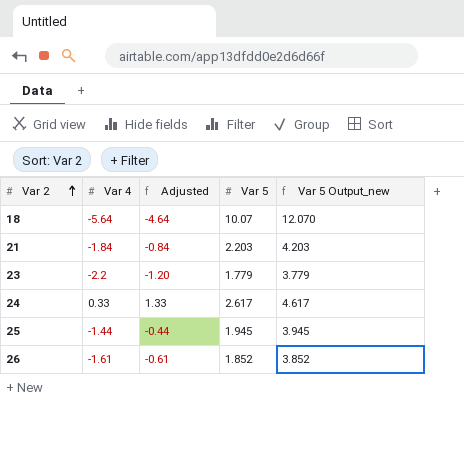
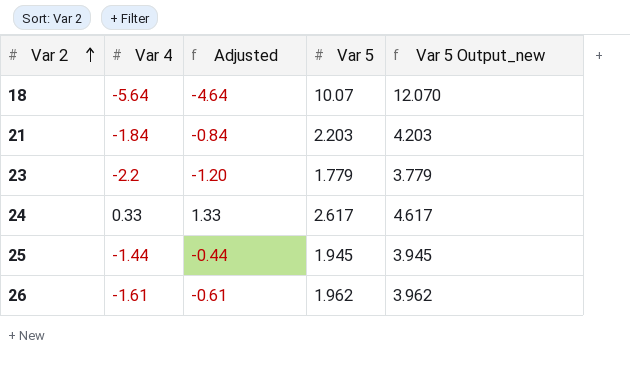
26 | Var 5: 1.852 -> 1.962
26 | Var 5 Output_new: 3.852 -> 3.962

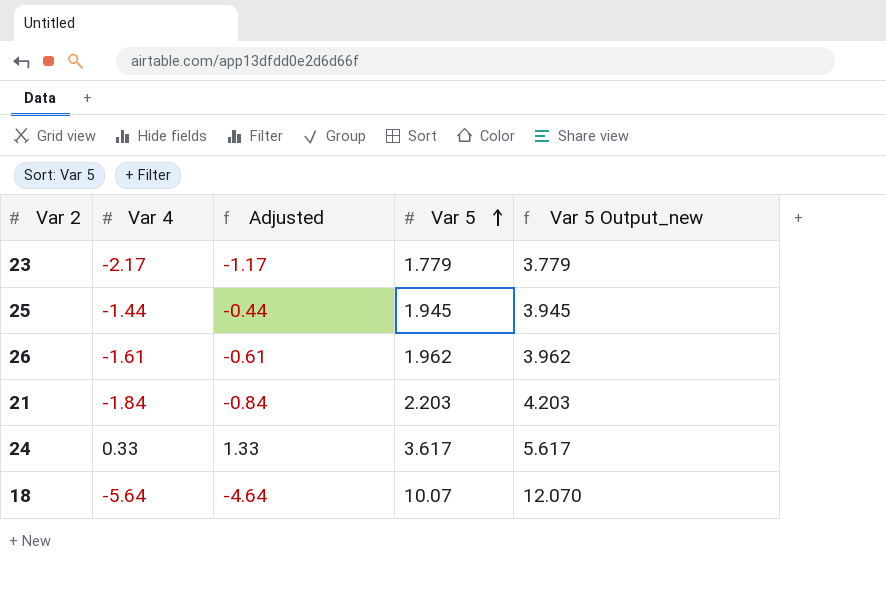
row order: Var 2 ascending -> Var 5 ascending
23 | Var 4: -2.2 -> -2.17
23 | Adjusted: -1.20 -> -1.17
24 | Var 5: 2.617 -> 3.617
24 | Var 5 Output_new: 4.617 -> 5.617

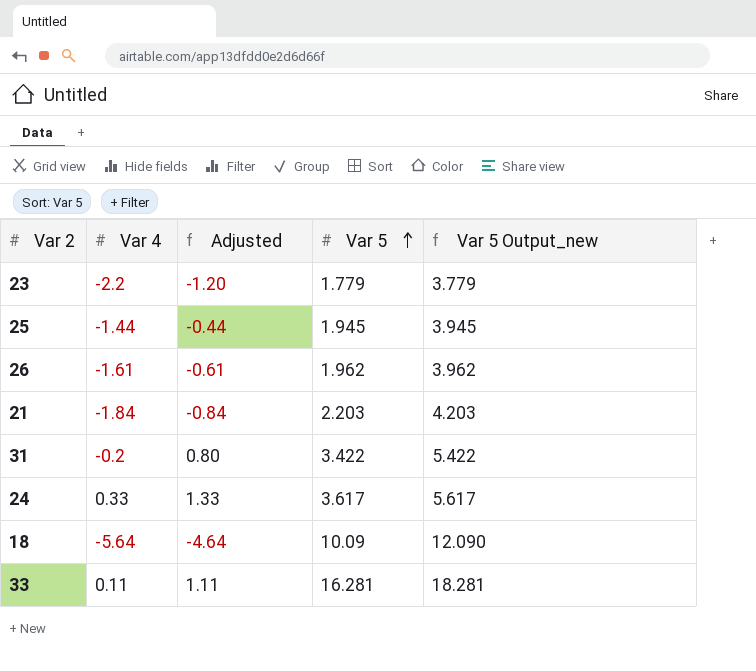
23 | Var 4: -2.17 -> -2.2
23 | Adjusted: -1.17 -> -1.20
row 31: none -> -0.2 | 0.80 | 3.422 | 5.422
18 | Var 5: 10.07 -> 10.09
18 | Var 5 Output_new: 12.070 -> 12.090
row 33: none -> 0.11 | 1.11 | 16.281 | 18.281

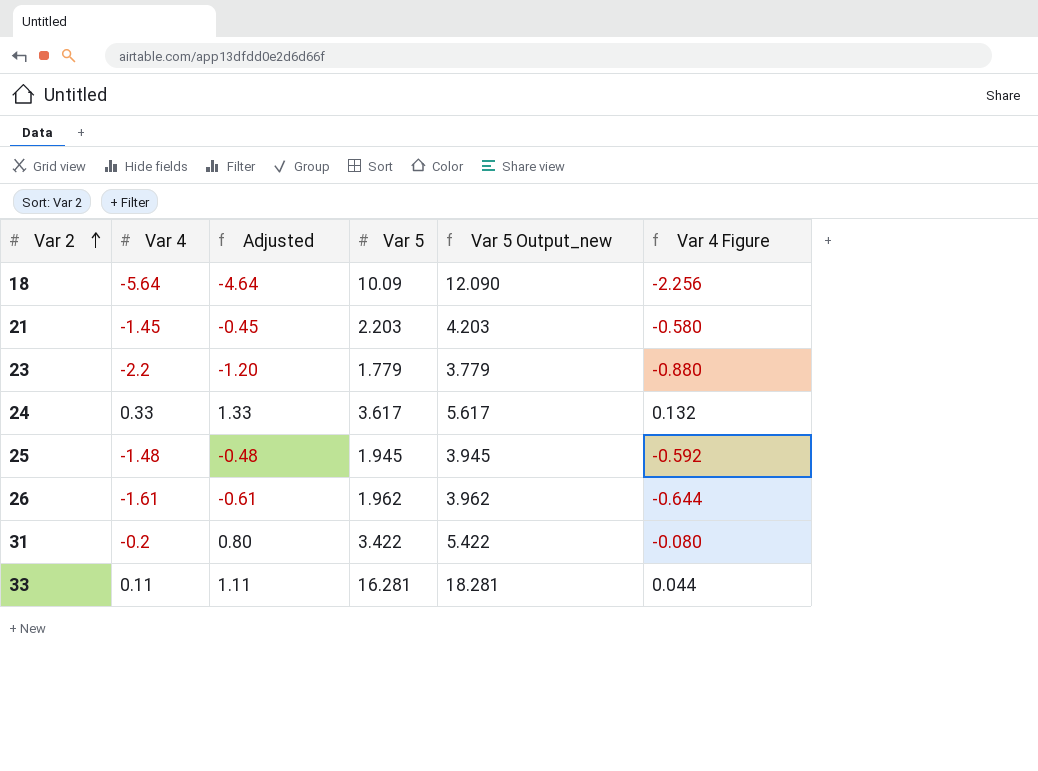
row order: Var 5 ascending -> Var 2 ascending
column Var 4 Figure | formula: none -> [Var 4] * 0.4
21 | Var 4: -1.84 -> -1.45
21 | Adjusted: -0.84 -> -0.45
25 | Var 4: -1.44 -> -1.48
25 | Adjusted: -0.44 -> -0.48

